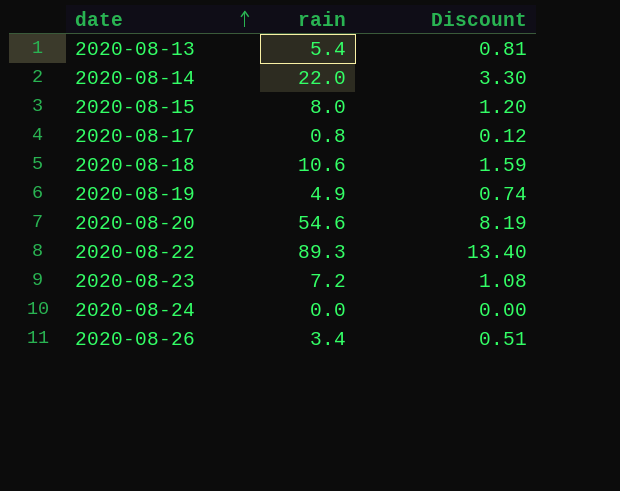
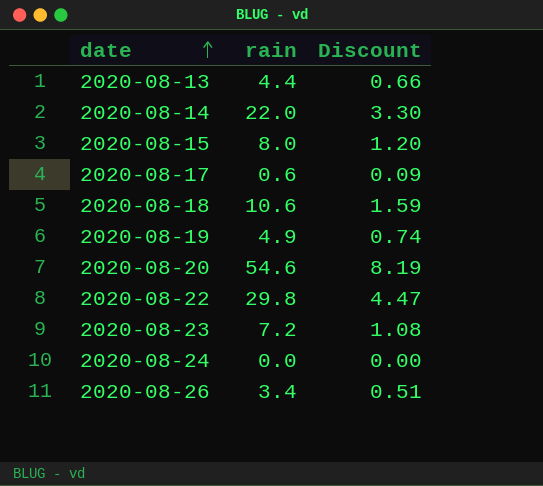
2020-08-13 | rain: 5.4 -> 4.4
2020-08-13 | Discount: 0.81 -> 0.66
2020-08-17 | rain: 0.8 -> 0.6
2020-08-17 | Discount: 0.12 -> 0.09
2020-08-22 | rain: 89.3 -> 29.8
2020-08-22 | Discount: 13.40 -> 4.47

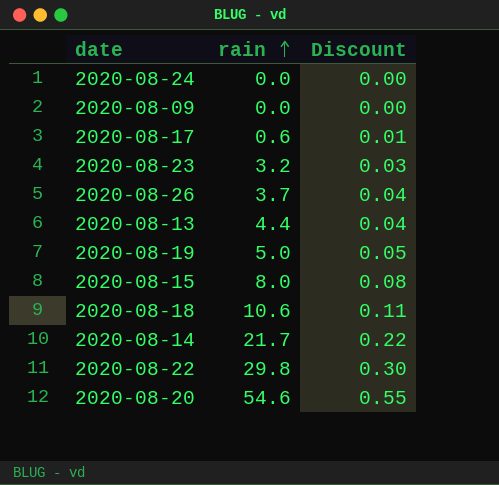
row order: date ascending -> rain ascending
column Discount | formula: [rain] * 0.15 -> [rain] * 0.01
row 2020-08-09: none -> 0.0 | 0.00
2020-08-23 | rain: 7.2 -> 3.2
2020-08-26 | rain: 3.4 -> 3.7
2020-08-19 | rain: 4.9 -> 5.0
2020-08-14 | rain: 22.0 -> 21.7

